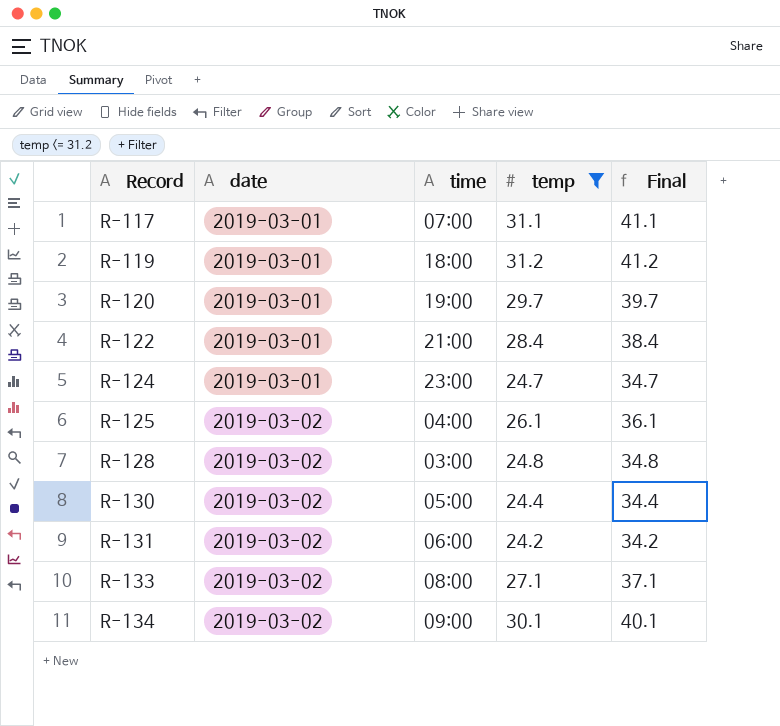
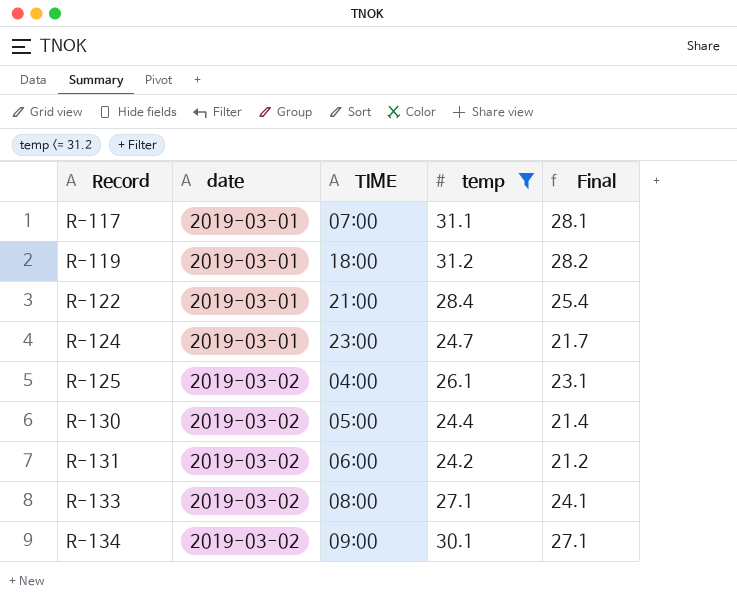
column name: time -> TIME
column Final | formula: [temp] + 10 -> [temp] - 3
row R-120: 2019-03-01 | 19:00 | 29.7 | 39.7 -> none
row R-128: 2019-03-02 | 03:00 | 24.8 | 34.8 -> none

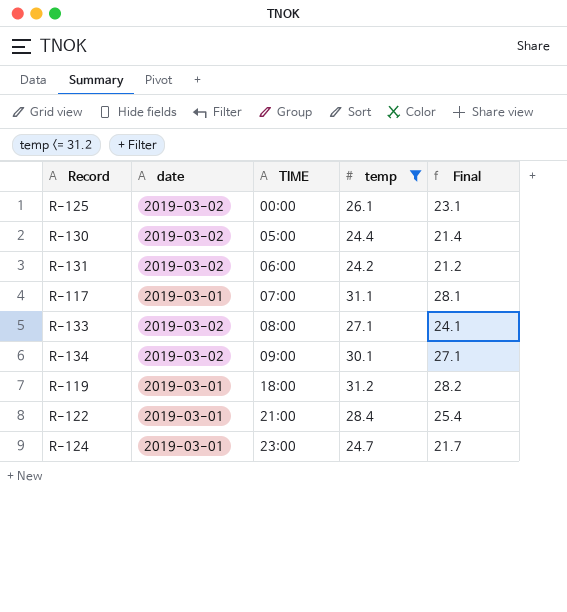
row order: Record ascending -> TIME ascending
R-125 | TIME: 04:00 -> 00:00

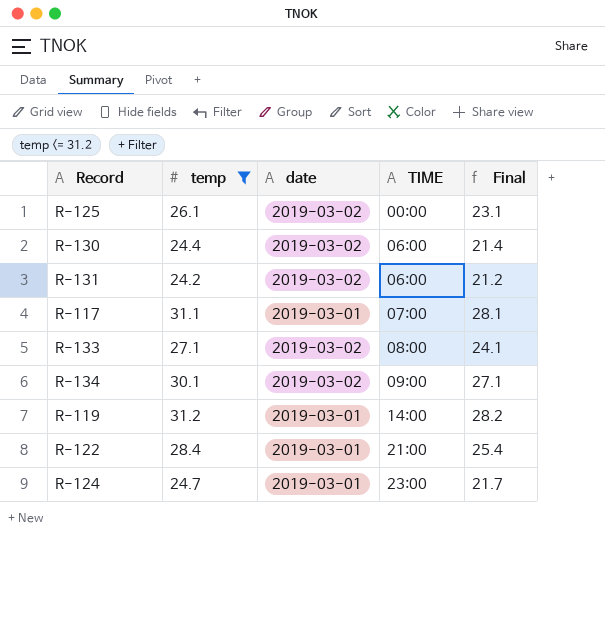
column temp | position: 4 -> 2
R-130 | TIME: 05:00 -> 06:00
R-119 | TIME: 18:00 -> 14:00

